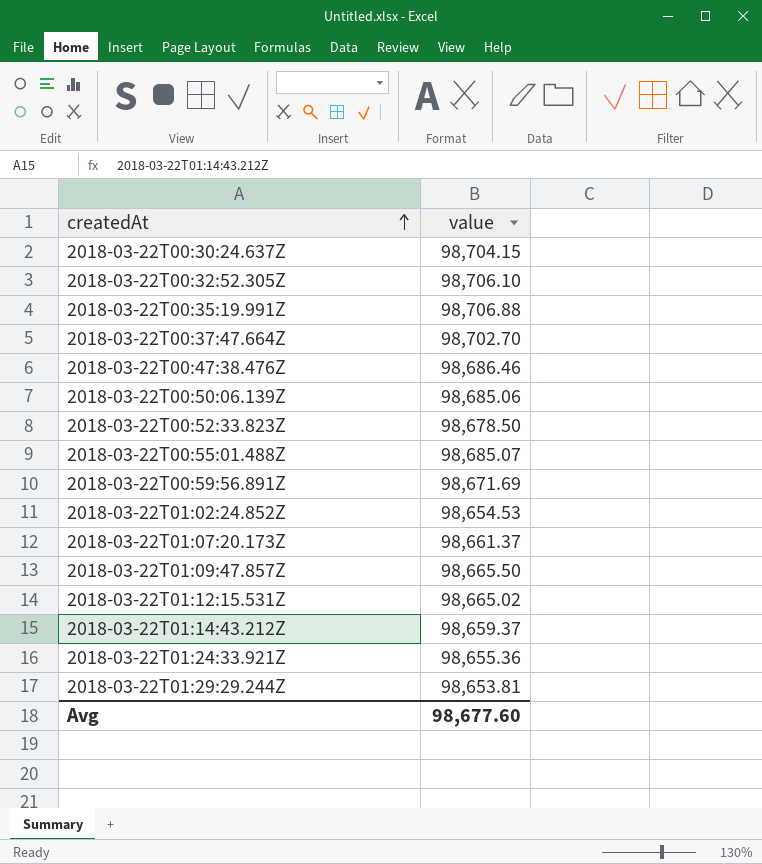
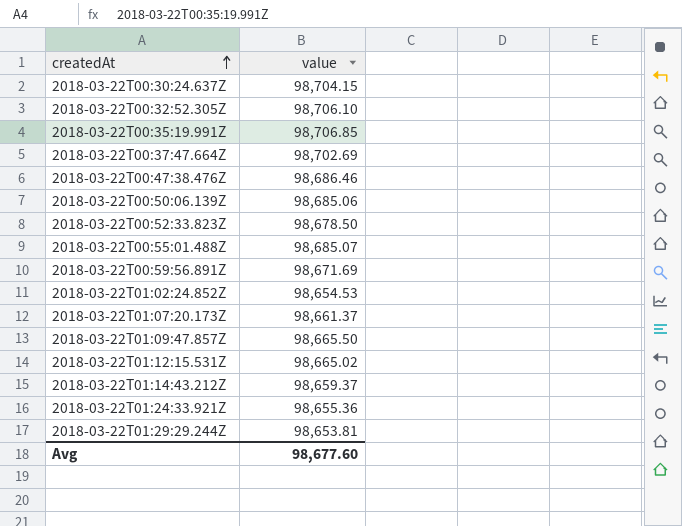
2018-03-22T00:35:19.991Z | value: 98,706.88 -> 98,706.85
2018-03-22T00:37:47.664Z | value: 98,702.70 -> 98,702.69

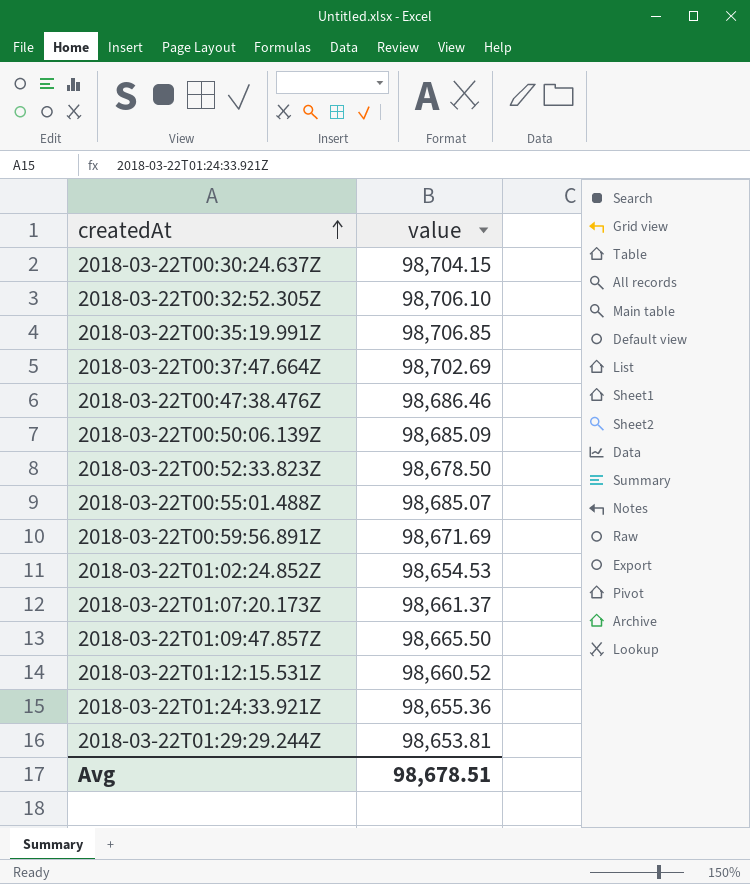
row 2018-03-22T01:14:43.212Z: 98,659.37 -> none
2018-03-22T00:50:06.139Z | value: 98,685.06 -> 98,685.09
2018-03-22T01:12:15.531Z | value: 98,665.02 -> 98,660.52
Avg | value: 98,677.60 -> 98,678.51

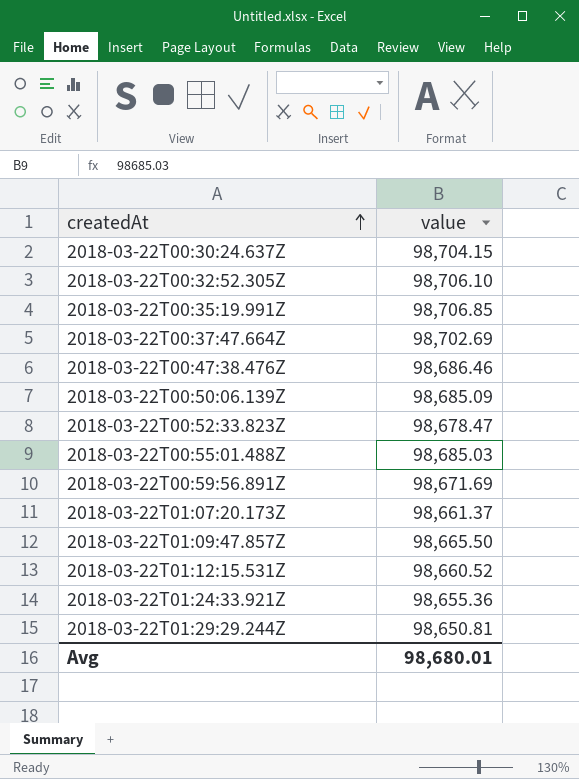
row 2018-03-22T01:02:24.852Z: 98,654.53 -> none
2018-03-22T00:52:33.823Z | value: 98,678.50 -> 98,678.47
2018-03-22T00:55:01.488Z | value: 98,685.07 -> 98,685.03
2018-03-22T01:29:29.244Z | value: 98,653.81 -> 98,650.81
Avg | value: 98,678.51 -> 98,680.01

